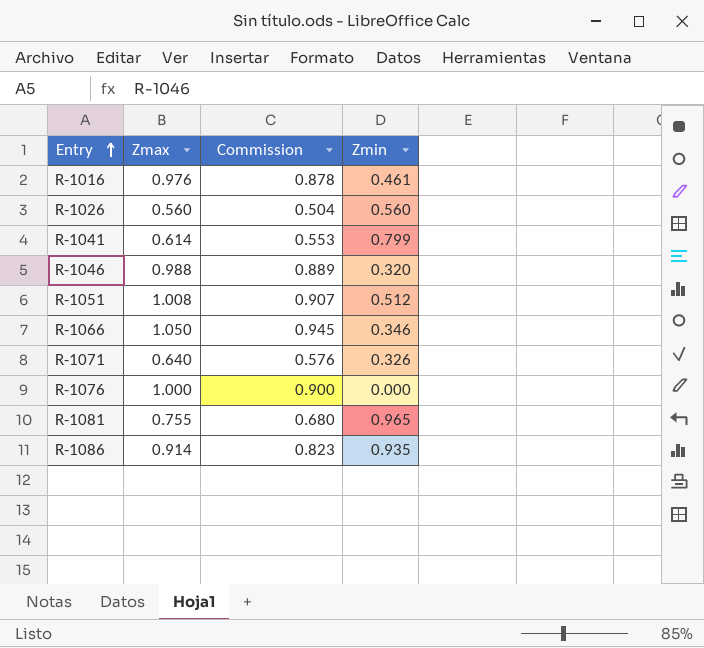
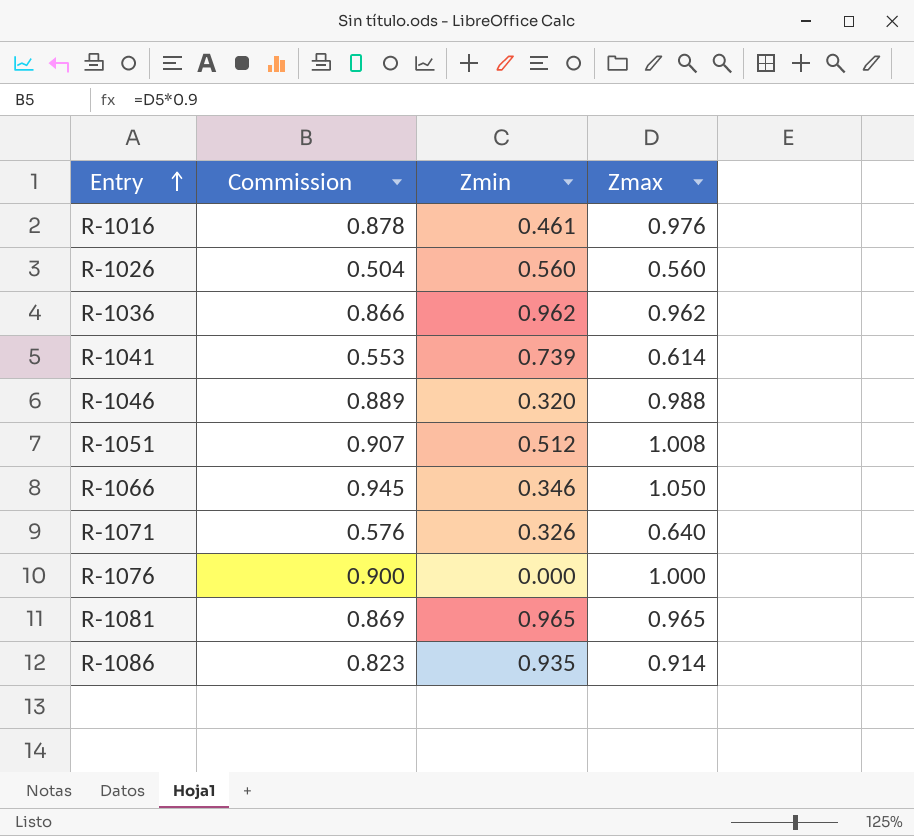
column Zmax | position: 2 -> 4
row R-1036: none -> 0.866 | 0.962 | 0.962
R-1041 | Zmin: 0.799 -> 0.739
R-1081 | Commission: 0.680 -> 0.869
R-1081 | Zmax: 0.755 -> 0.965

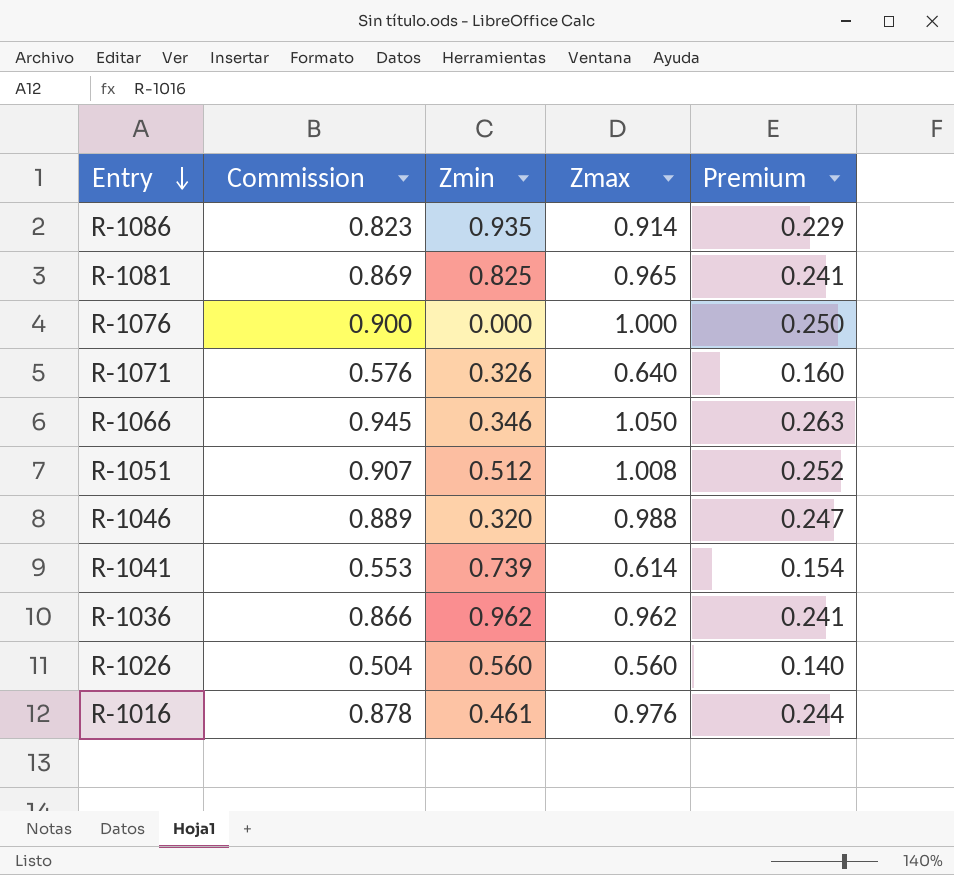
row order: Entry ascending -> Entry descending
column Premium | formula: none -> [Zmax] * 0.25
R-1081 | Zmin: 0.965 -> 0.825

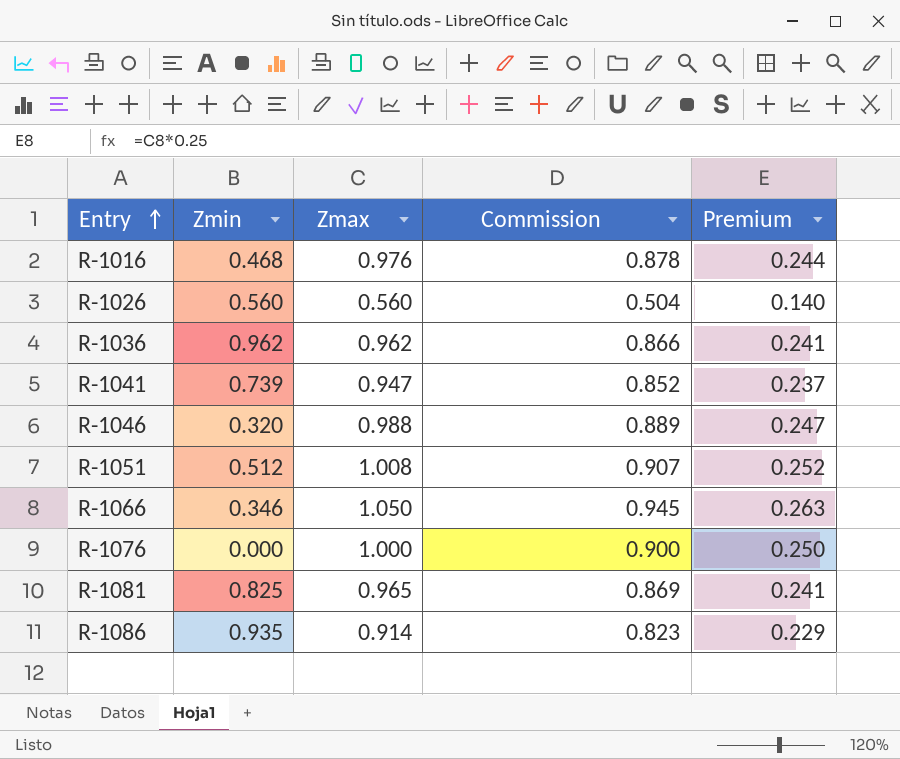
row order: Entry descending -> Entry ascending
column Commission | position: 2 -> 4
row R-1071: 0.576 | 0.326 | 0.640 | 0.160 -> none
R-1016 | Zmin: 0.461 -> 0.468
R-1041 | Zmax: 0.614 -> 0.947
R-1041 | Commission: 0.553 -> 0.852
R-1041 | Premium: 0.154 -> 0.237

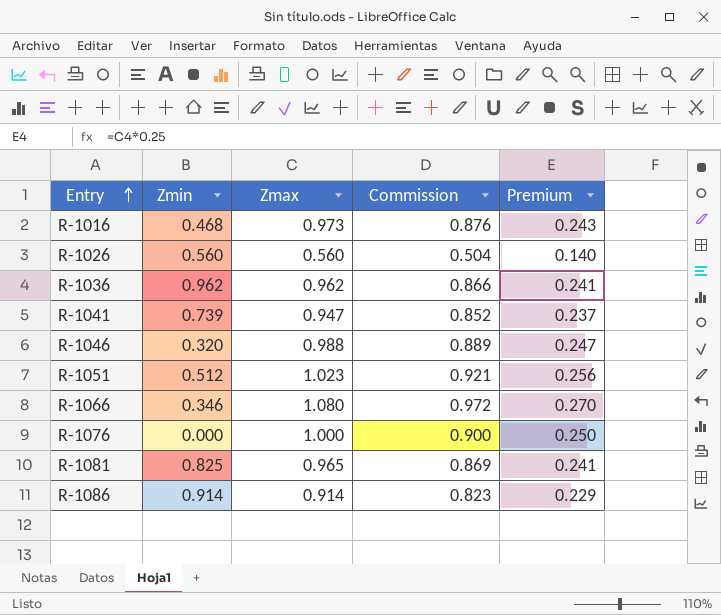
R-1016 | Zmax: 0.976 -> 0.973
R-1016 | Commission: 0.878 -> 0.876
R-1016 | Premium: 0.244 -> 0.243
R-1051 | Zmax: 1.008 -> 1.023
R-1051 | Commission: 0.907 -> 0.921
R-1051 | Premium: 0.252 -> 0.256
R-1066 | Zmax: 1.050 -> 1.080
R-1066 | Commission: 0.945 -> 0.972
R-1066 | Premium: 0.263 -> 0.270
R-1086 | Zmin: 0.935 -> 0.914

